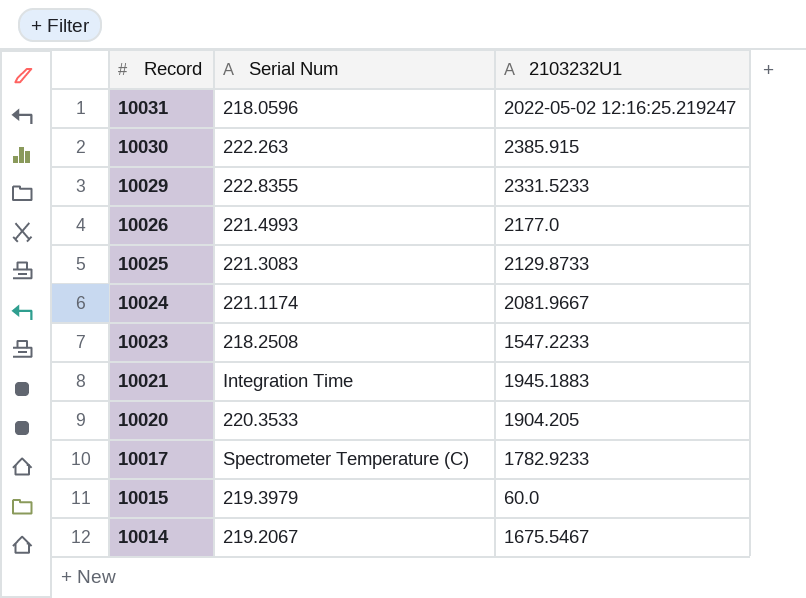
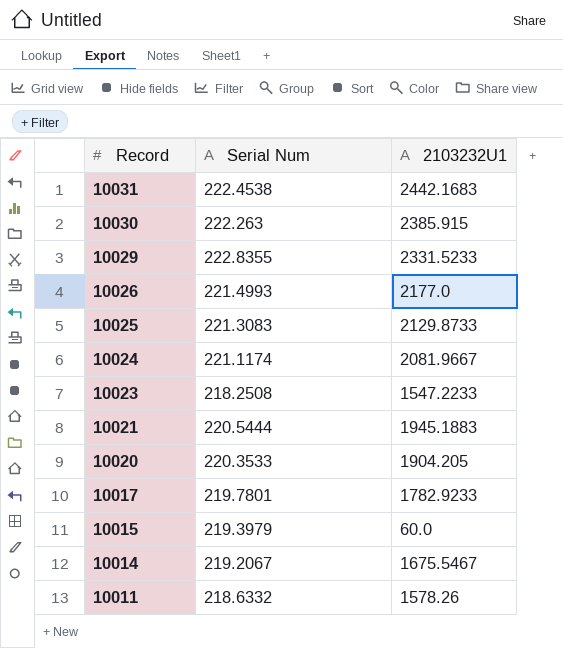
10031 | Serial Num: 218.0596 -> 222.4538
10031 | 2103232U1: 2022-05-02 12:16:25.219247 -> 2442.1683
10021 | Serial Num: Integration Time -> 220.5444
10017 | Serial Num: Spectrometer Temperature (C) -> 219.7801
row 10011: none -> 218.6332 | 1578.26

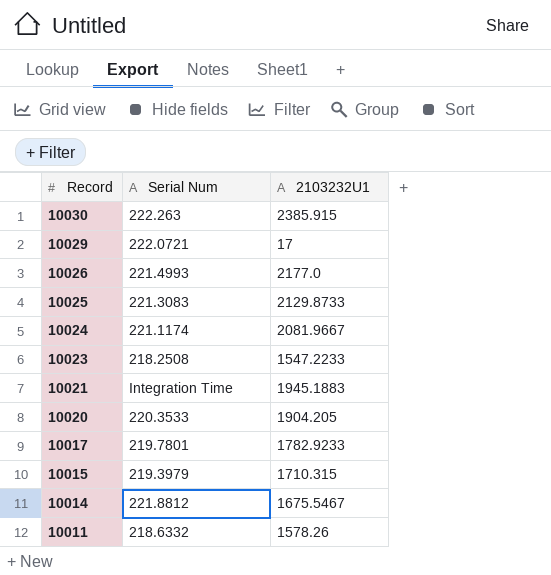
row 10031: 222.4538 | 2442.1683 -> none
10029 | Serial Num: 222.8355 -> 222.0721
10029 | 2103232U1: 2331.5233 -> 17
10021 | Serial Num: 220.5444 -> Integration Time
10015 | 2103232U1: 60.0 -> 1710.315
10014 | Serial Num: 219.2067 -> 221.8812

